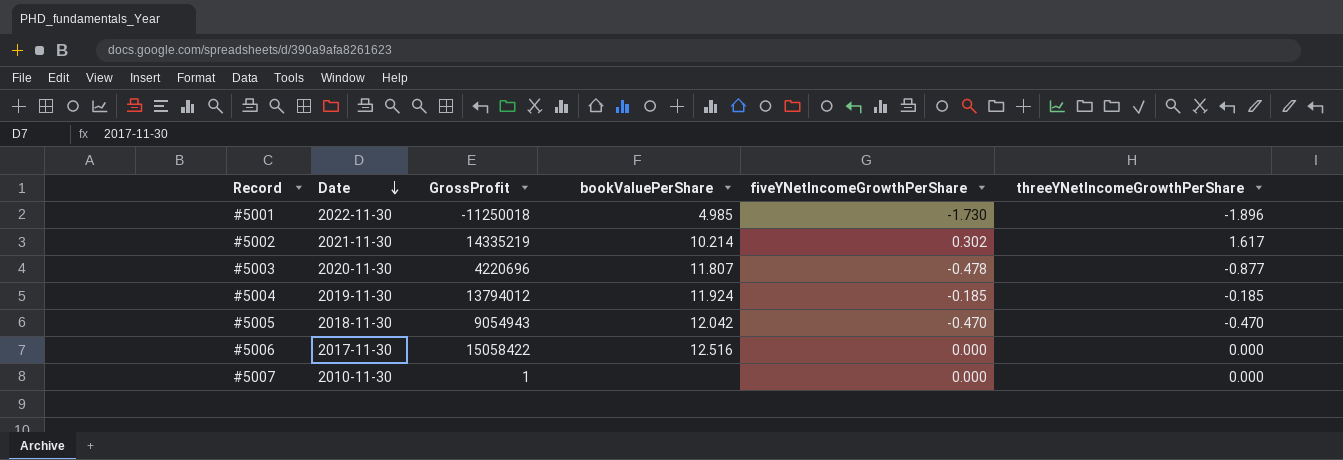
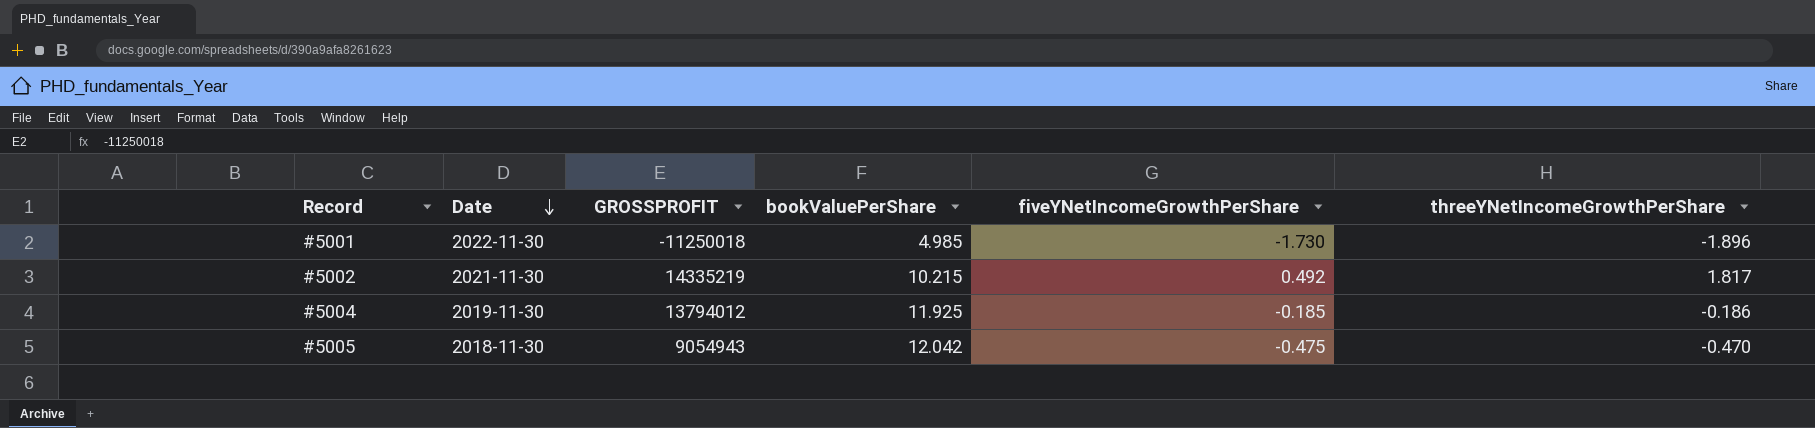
column name: GrossProfit -> GROSSPROFIT
row #5003: 2020-11-30 | 4220696 | 11.807 | -0.478 | -0.877 -> none
row #5006: 2017-11-30 | 15058422 | 12.516 | 0.000 | 0.000 -> none
row #5007: 2010-11-30 | 1 | none | 0.000 | 0.000 -> none
#5002 | bookValuePerShare: 10.214 -> 10.215
#5002 | fiveYNetIncomeGrowthPerShare: 0.302 -> 0.492
#5002 | threeYNetIncomeGrowthPerShare: 1.617 -> 1.817
#5004 | bookValuePerShare: 11.924 -> 11.925
#5004 | threeYNetIncomeGrowthPerShare: -0.185 -> -0.186
#5005 | fiveYNetIncomeGrowthPerShare: -0.470 -> -0.475

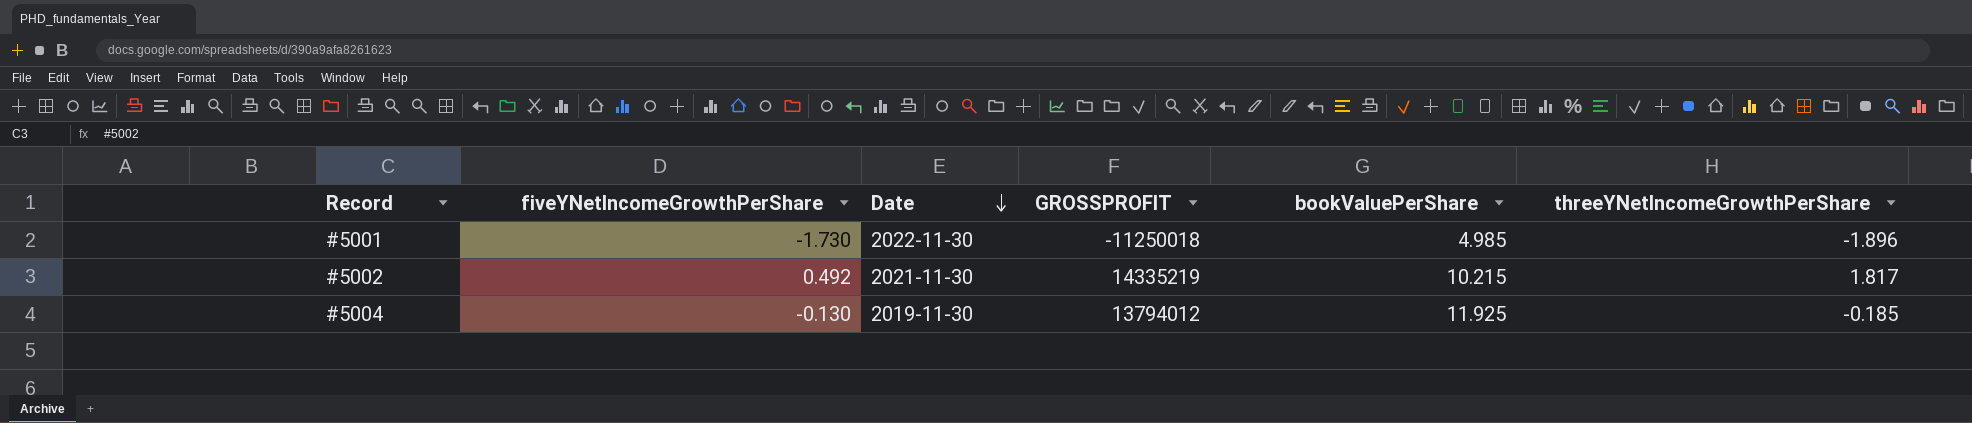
column fiveYNetIncomeGrowthPerShare | position: 5 -> 2
row #5005: 2018-11-30 | 9054943 | 12.042 | -0.475 | -0.470 -> none
#5004 | fiveYNetIncomeGrowthPerShare: -0.185 -> -0.130
#5004 | threeYNetIncomeGrowthPerShare: -0.186 -> -0.185

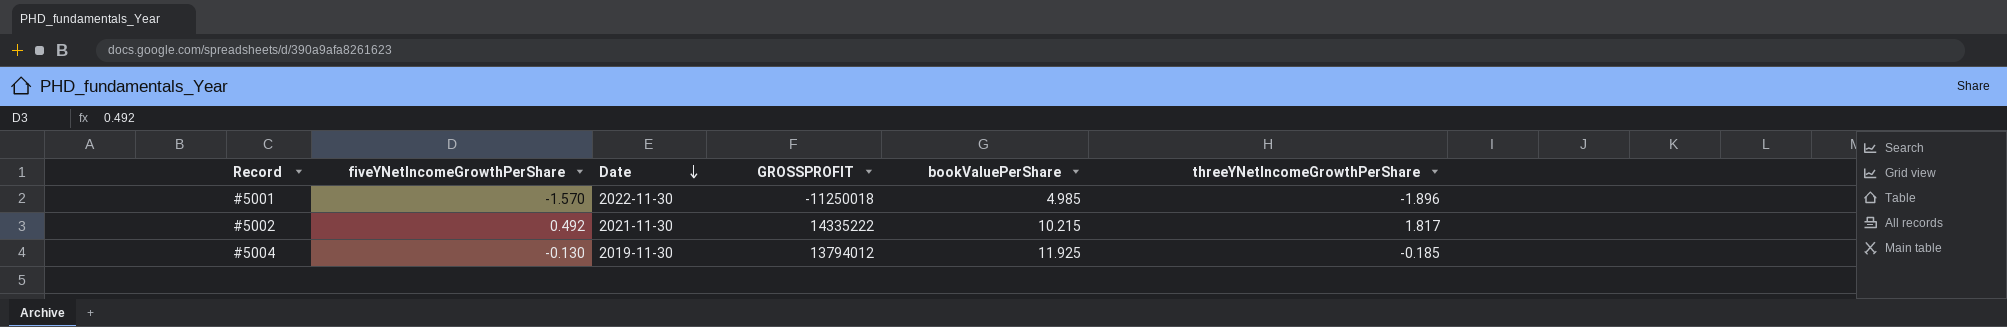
#5001 | fiveYNetIncomeGrowthPerShare: -1.730 -> -1.570
#5002 | GROSSPROFIT: 14335219 -> 14335222

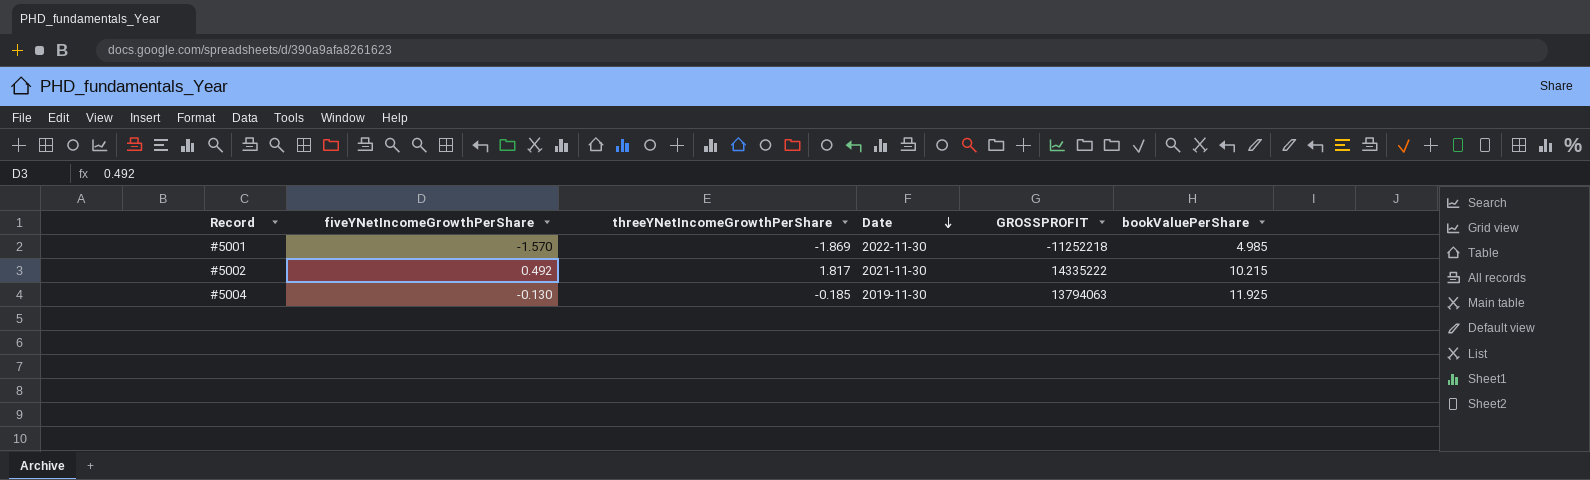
column threeYNetIncomeGrowthPerShare | position: 6 -> 3
#5001 | threeYNetIncomeGrowthPerShare: -1.896 -> -1.869
#5001 | GROSSPROFIT: -11250018 -> -11252218
#5004 | GROSSPROFIT: 13794012 -> 13794063

